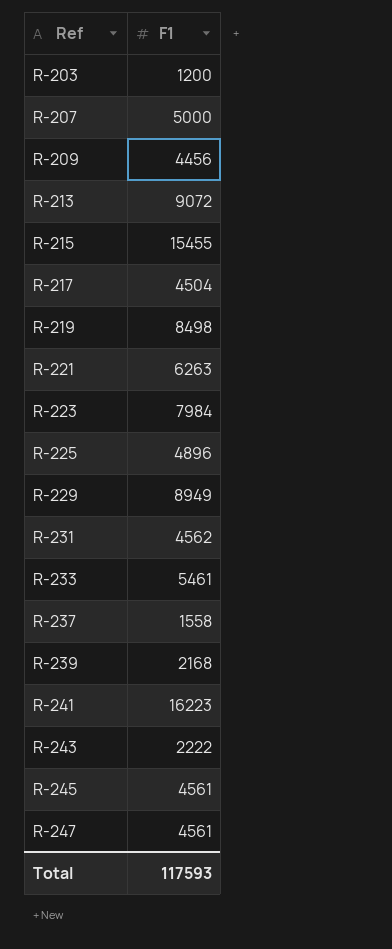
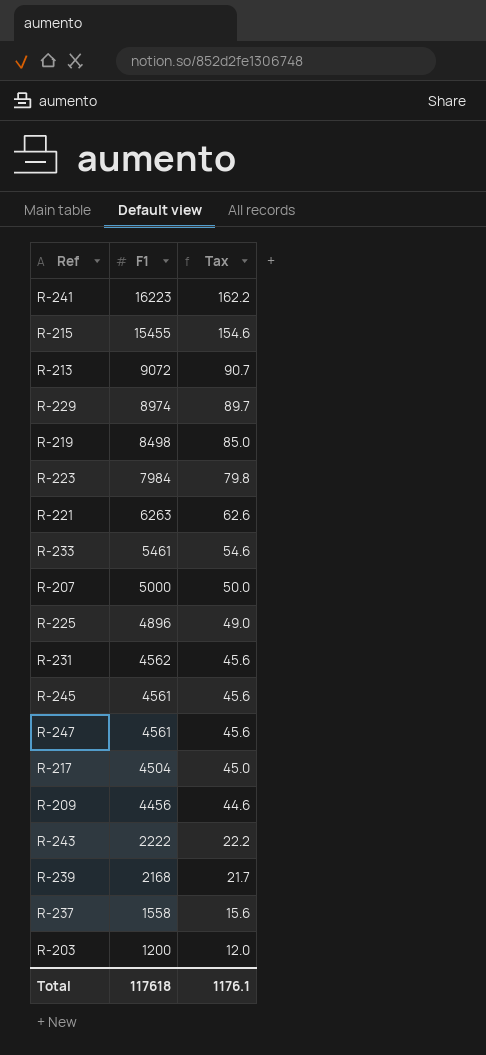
row order: Ref ascending -> F1 descending
column Tax | formula: none -> [F1] * 0.01
R-229 | F1: 8949 -> 8974
Total | F1: 117593 -> 117618

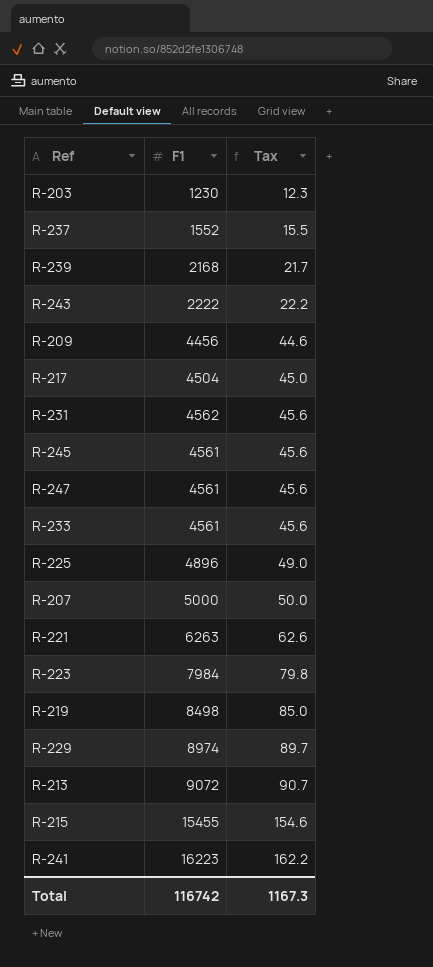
row order: F1 descending -> Tax ascending
R-203 | F1: 1200 -> 1230
R-203 | Tax: 12.0 -> 12.3
R-237 | F1: 1558 -> 1552
R-237 | Tax: 15.6 -> 15.5
R-233 | F1: 5461 -> 4561
R-233 | Tax: 54.6 -> 45.6
Total | F1: 117618 -> 116742
Total | Tax: 1176.1 -> 1167.3

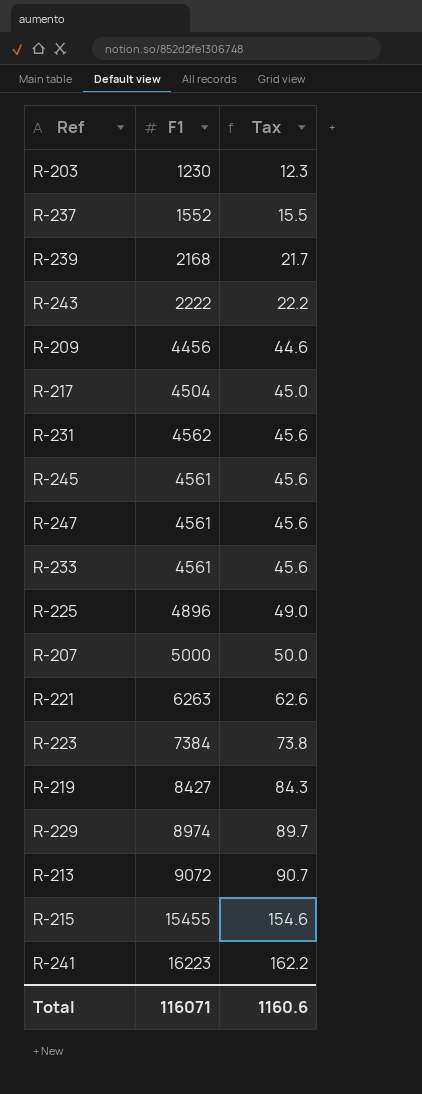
R-223 | F1: 7984 -> 7384
R-223 | Tax: 79.8 -> 73.8
R-219 | F1: 8498 -> 8427
R-219 | Tax: 85.0 -> 84.3
Total | F1: 116742 -> 116071
Total | Tax: 1167.3 -> 1160.6

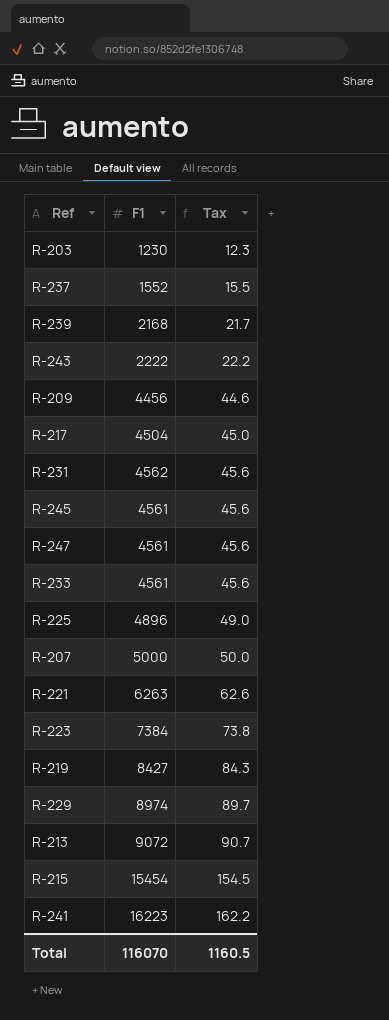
R-215 | F1: 15455 -> 15454
R-215 | Tax: 154.6 -> 154.5
Total | F1: 116071 -> 116070
Total | Tax: 1160.6 -> 1160.5

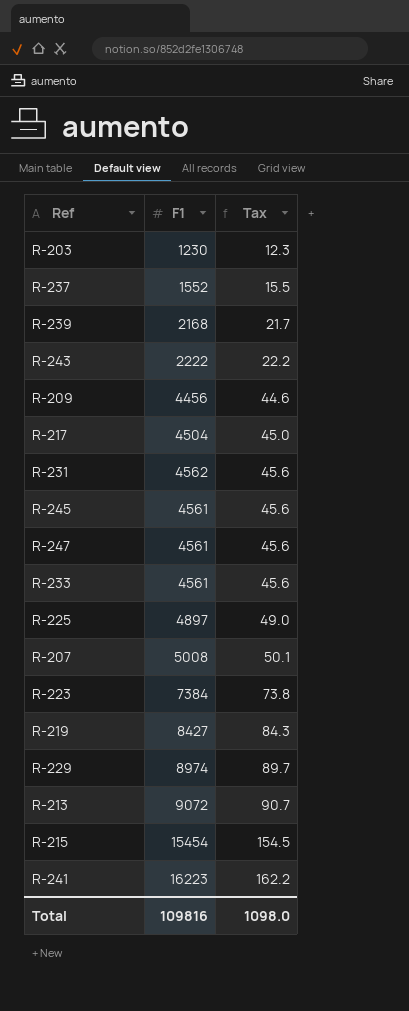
row R-221: 6263 | 62.6 -> none
R-225 | F1: 4896 -> 4897
R-207 | F1: 5000 -> 5008
R-207 | Tax: 50.0 -> 50.1
Total | F1: 116070 -> 109816
Total | Tax: 1160.5 -> 1098.0

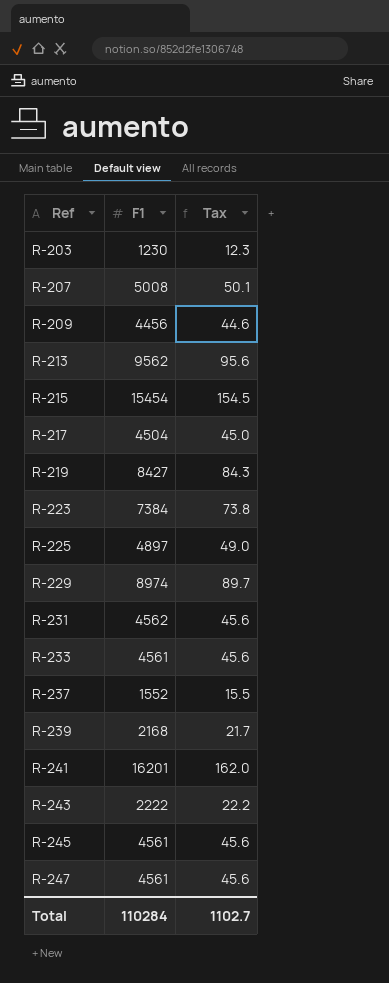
row order: Tax ascending -> Ref ascending
R-213 | F1: 9072 -> 9562
R-213 | Tax: 90.7 -> 95.6
R-241 | F1: 16223 -> 16201
R-241 | Tax: 162.2 -> 162.0
Total | F1: 109816 -> 110284
Total | Tax: 1098.0 -> 1102.7

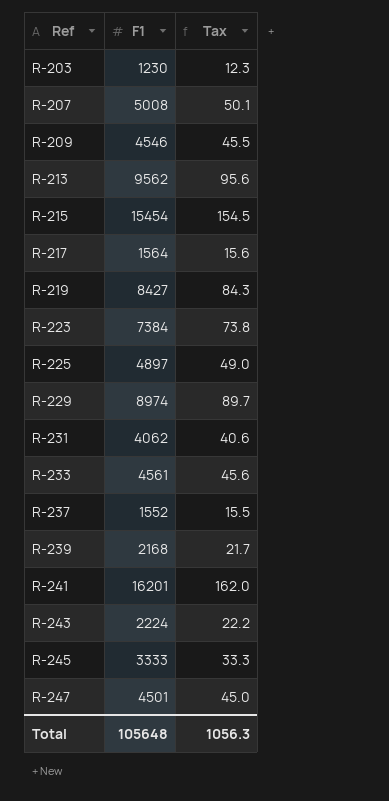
R-209 | F1: 4456 -> 4546
R-209 | Tax: 44.6 -> 45.5
R-217 | F1: 4504 -> 1564
R-217 | Tax: 45.0 -> 15.6
R-231 | F1: 4562 -> 4062
R-231 | Tax: 45.6 -> 40.6
R-243 | F1: 2222 -> 2224
R-245 | F1: 4561 -> 3333
R-245 | Tax: 45.6 -> 33.3
R-247 | F1: 4561 -> 4501
R-247 | Tax: 45.6 -> 45.0
Total | F1: 110284 -> 105648
Total | Tax: 1102.7 -> 1056.3

